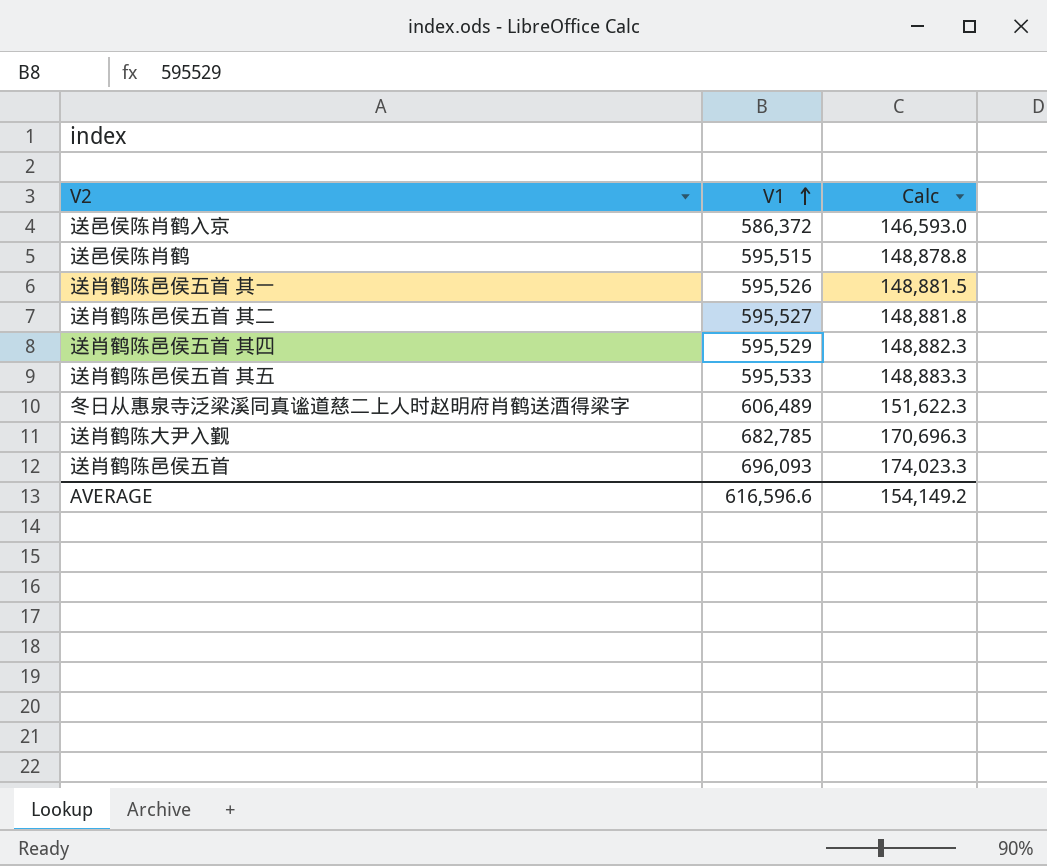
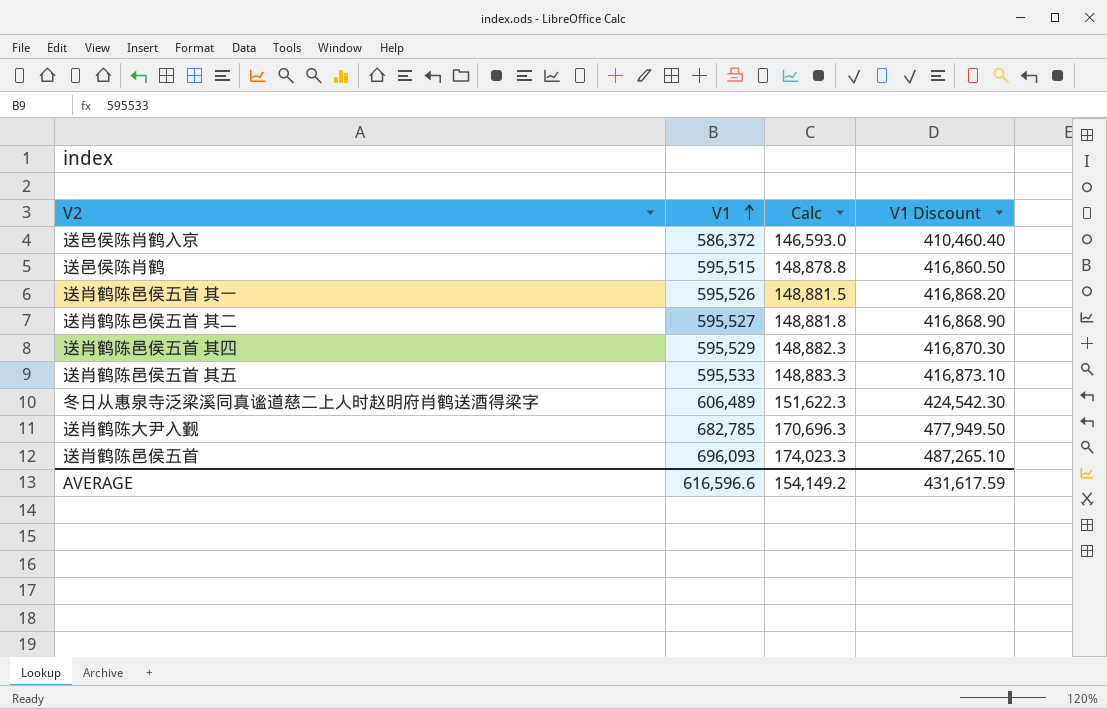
column V1 Discount | formula: none -> [V1] * 0.7

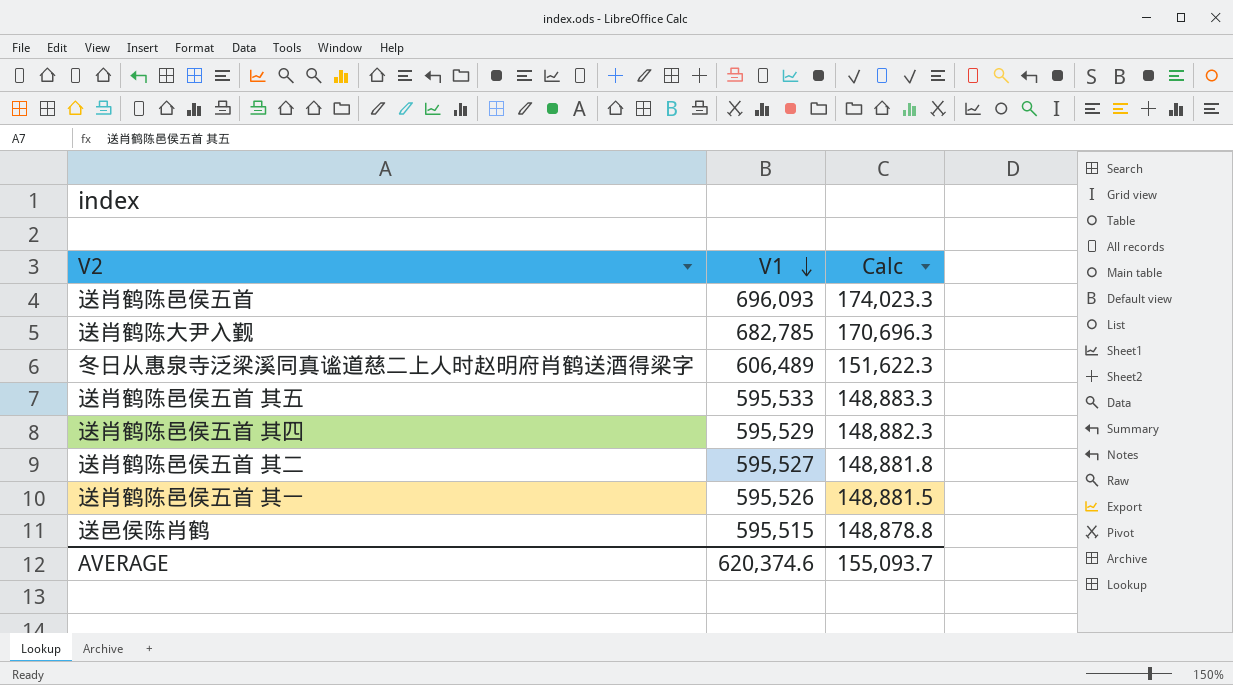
row order: V1 ascending -> V1 descending
column V1 Discount | formula: [V1] * 0.7 -> none
row 送邑侯陈肖鹤入京: 586,372 | 146,593.0 | 410,460.40 -> none
AVERAGE | V1: 616,596.6 -> 620,374.6
AVERAGE | Calc: 154,149.2 -> 155,093.7

